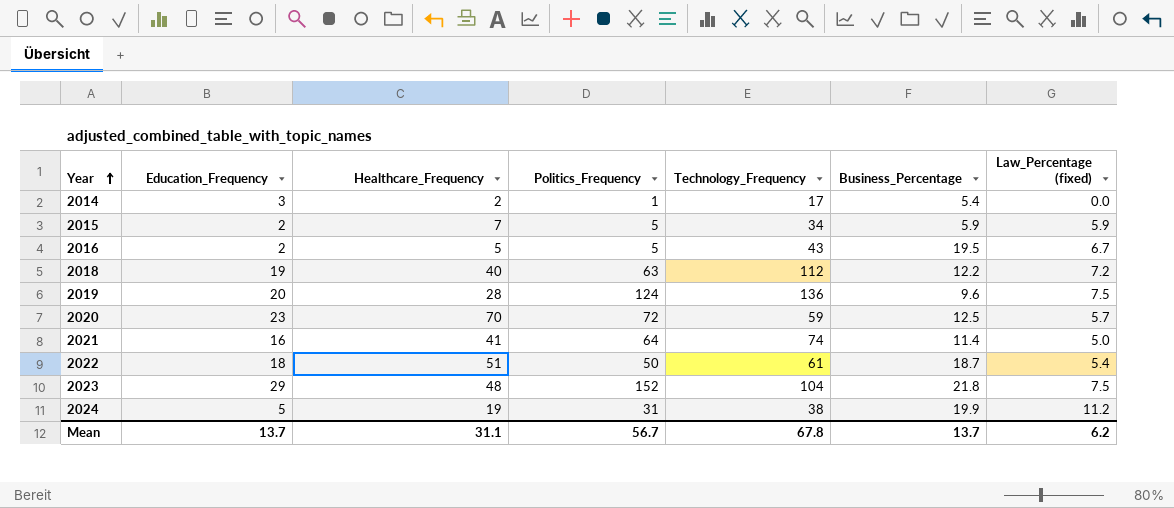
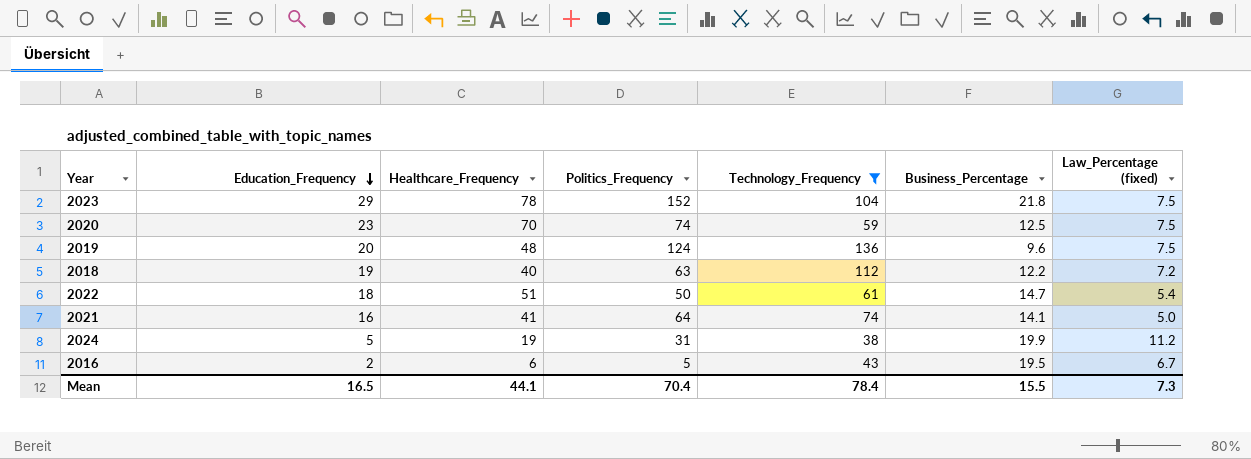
filter: none -> Technology_Frequency >= 38
row order: Year ascending -> Education_Frequency descending
2023 | Healthcare_Frequency: 48 -> 78
2020 | Politics_Frequency: 72 -> 74
2020 | Law_Percentage (fixed): 5.7 -> 7.5
2019 | Healthcare_Frequency: 28 -> 48
2022 | Business_Percentage: 18.7 -> 14.7
2021 | Business_Percentage: 11.4 -> 14.1
2016 | Healthcare_Frequency: 5 -> 6
Mean | Education_Frequency: 13.7 -> 16.5
Mean | Healthcare_Frequency: 31.1 -> 44.1
Mean | Politics_Frequency: 56.7 -> 70.4
Mean | Technology_Frequency: 67.8 -> 78.4
Mean | Business_Percentage: 13.7 -> 15.5
Mean | Law_Percentage (fixed): 6.2 -> 7.3

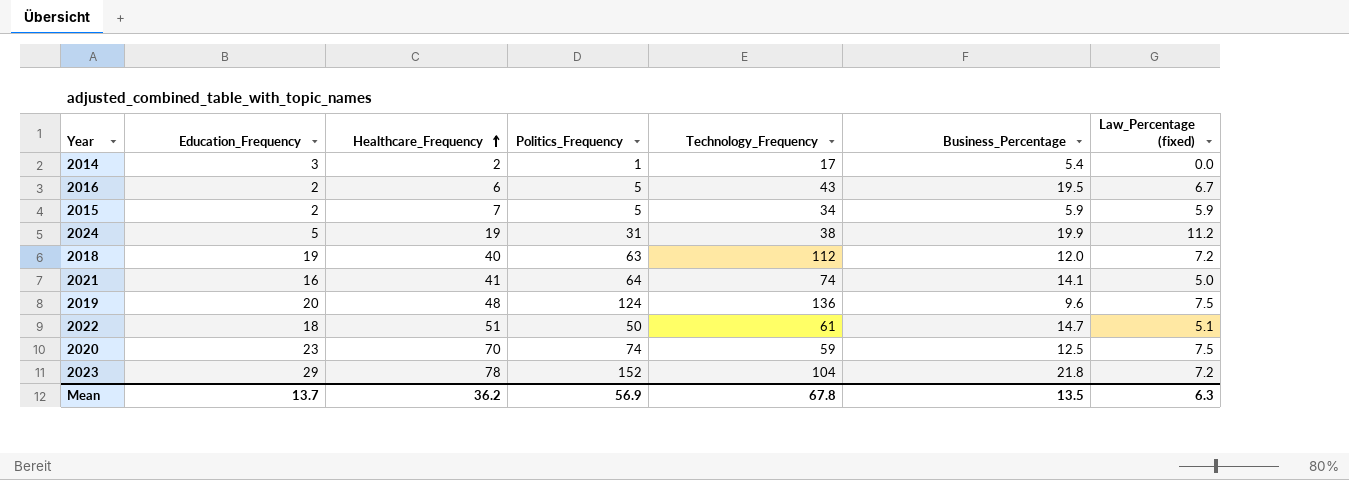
filter: Technology_Frequency >= 38 -> none
row order: Education_Frequency descending -> Healthcare_Frequency ascending
2018 | Business_Percentage: 12.2 -> 12.0
2022 | Law_Percentage (fixed): 5.4 -> 5.1
2023 | Law_Percentage (fixed): 7.5 -> 7.2
Mean | Education_Frequency: 16.5 -> 13.7
Mean | Healthcare_Frequency: 44.1 -> 36.2
Mean | Politics_Frequency: 70.4 -> 56.9
Mean | Technology_Frequency: 78.4 -> 67.8
Mean | Business_Percentage: 15.5 -> 13.5
Mean | Law_Percentage (fixed): 7.3 -> 6.3

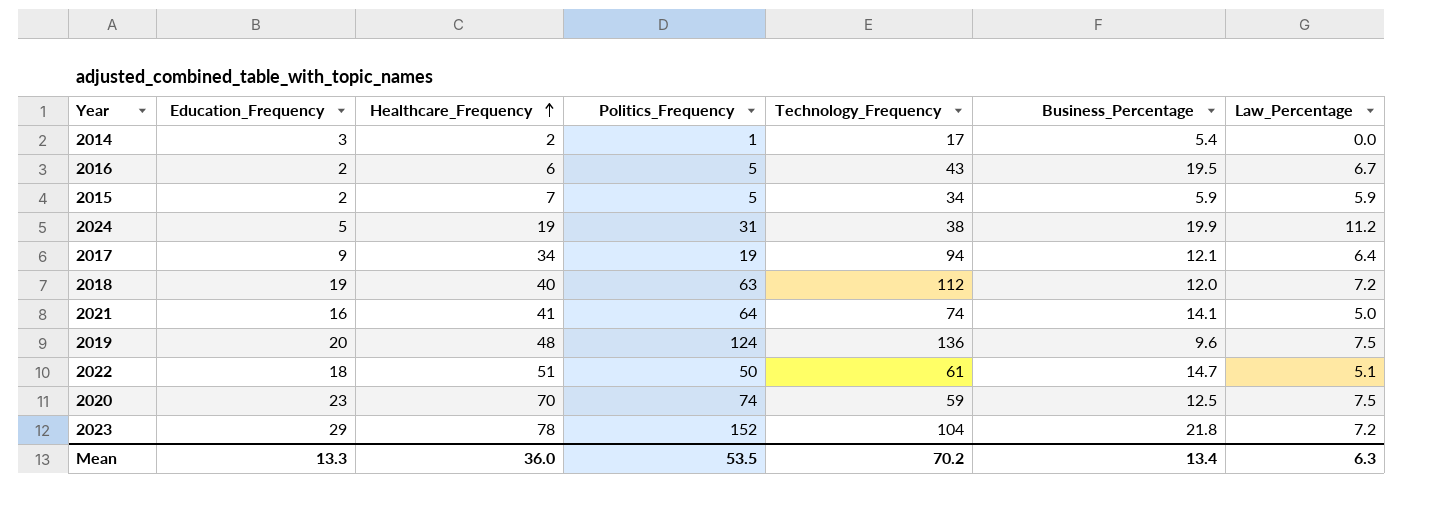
column name: Law_Percentage (fixed) -> Law_Percentage
row 2017: none -> 9 | 34 | 19 | 94 | 12.1 | 6.4
Mean | Education_Frequency: 13.7 -> 13.3
Mean | Healthcare_Frequency: 36.2 -> 36.0
Mean | Politics_Frequency: 56.9 -> 53.5
Mean | Technology_Frequency: 67.8 -> 70.2
Mean | Business_Percentage: 13.5 -> 13.4

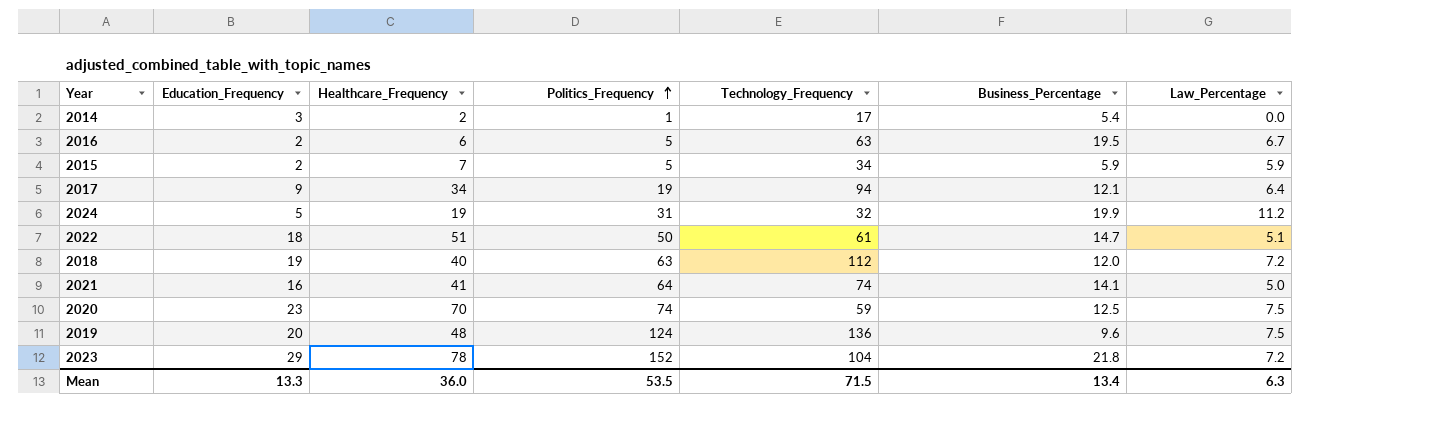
row order: Healthcare_Frequency ascending -> Politics_Frequency ascending
2016 | Technology_Frequency: 43 -> 63
2024 | Technology_Frequency: 38 -> 32
Mean | Technology_Frequency: 70.2 -> 71.5

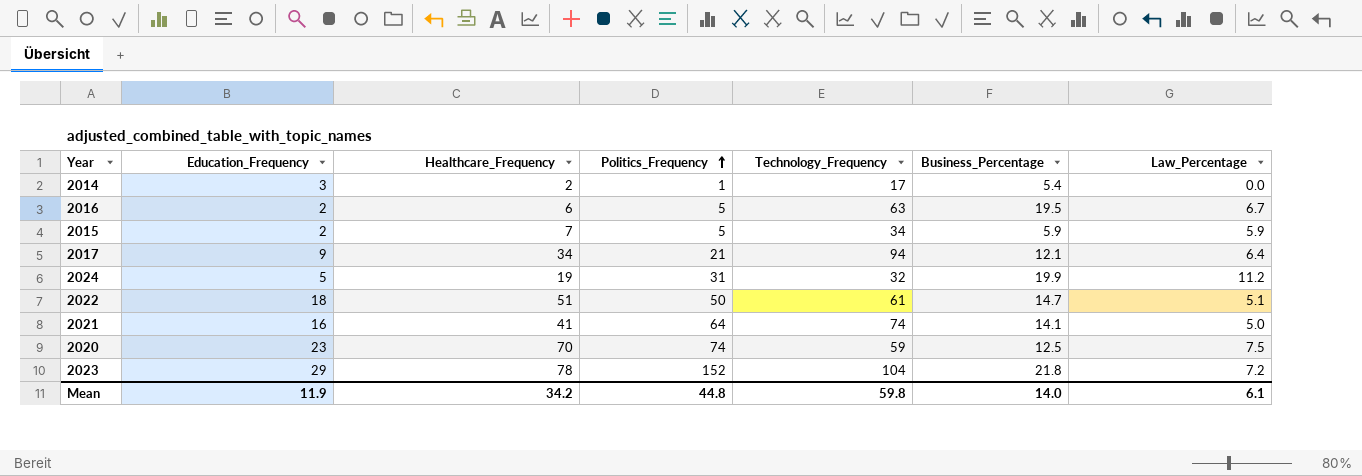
row 2018: 19 | 40 | 63 | 112 | 12.0 | 7.2 -> none
row 2019: 20 | 48 | 124 | 136 | 9.6 | 7.5 -> none
2017 | Politics_Frequency: 19 -> 21
Mean | Education_Frequency: 13.3 -> 11.9
Mean | Healthcare_Frequency: 36.0 -> 34.2
Mean | Politics_Frequency: 53.5 -> 44.8
Mean | Technology_Frequency: 71.5 -> 59.8
Mean | Business_Percentage: 13.4 -> 14.0
Mean | Law_Percentage: 6.3 -> 6.1

